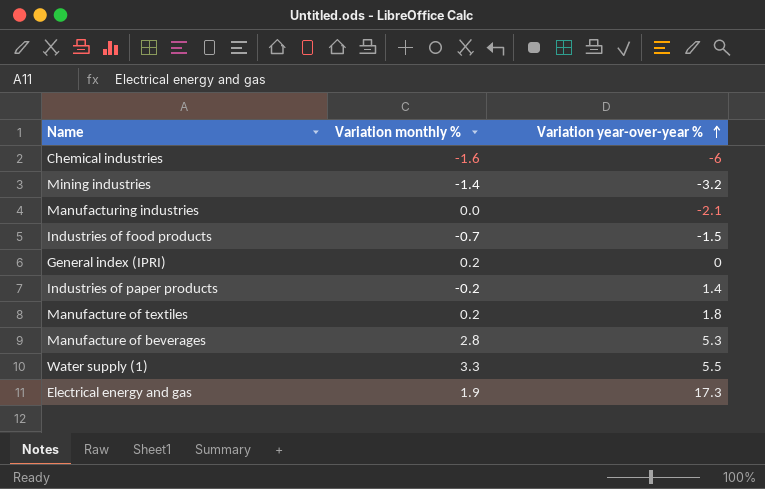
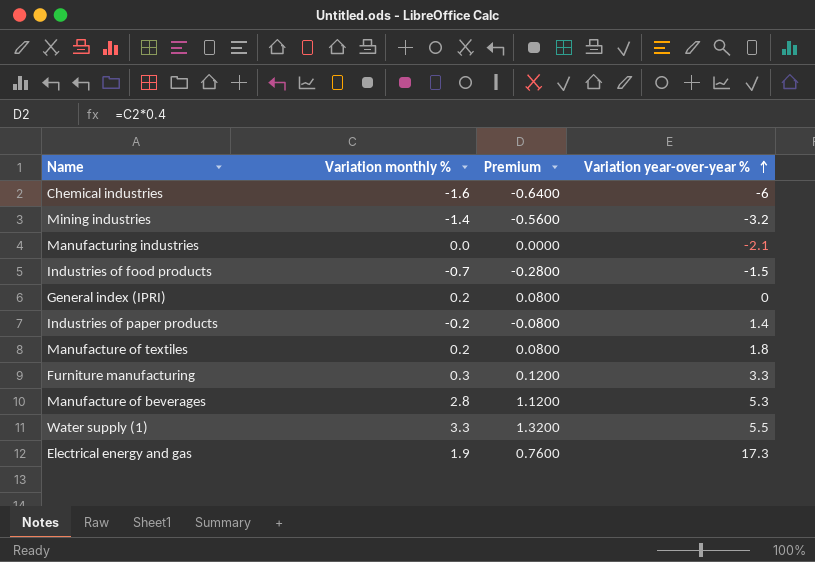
column Premium | formula: none -> [Variation monthly %] * 0.4
row Furniture manufacturing: none -> 0.3 | 0.1200 | 3.3

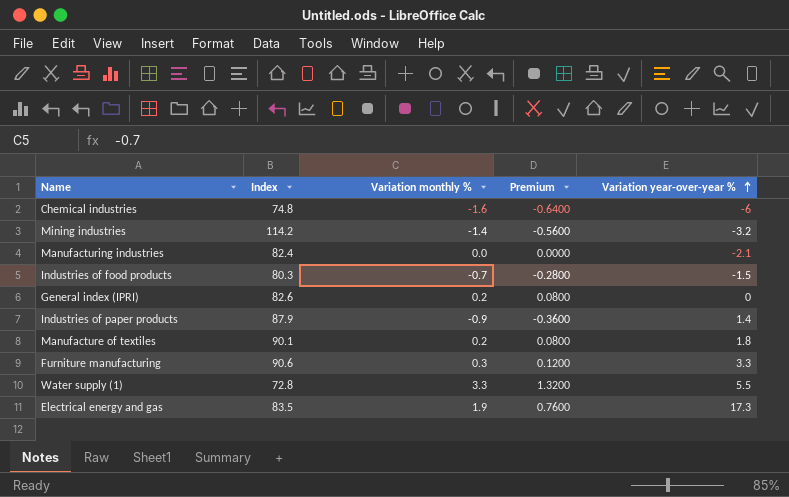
column Index | position: none -> 2
row Manufacture of beverages: 2.8 | 1.1200 | 5.3 -> none
Industries of paper products | Variation monthly %: -0.2 -> -0.9
Industries of paper products | Premium: -0.0800 -> -0.3600

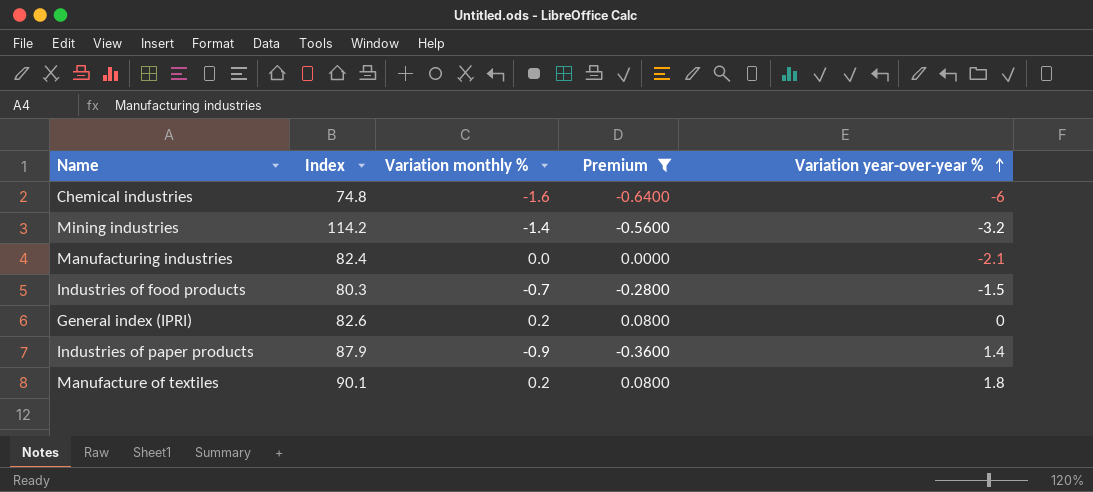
filter: none -> Premium <= 0.0800

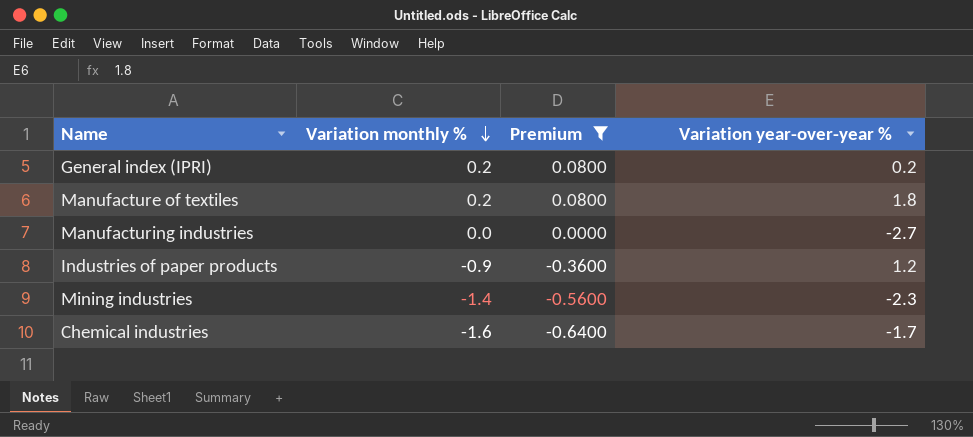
row order: Variation year-over-year % ascending -> Variation monthly % descending
column Index | position: 2 -> none
row Industries of food products: 80.3 | -0.7 | -0.2800 | -1.5 -> none
General index (IPRI) | Variation year-over-year %: 0 -> 0.2
Manufacturing industries | Variation year-over-year %: -2.1 -> -2.7
Industries of paper products | Variation year-over-year %: 1.4 -> 1.2
Mining industries | Variation year-over-year %: -3.2 -> -2.3
Chemical industries | Variation year-over-year %: -6 -> -1.7

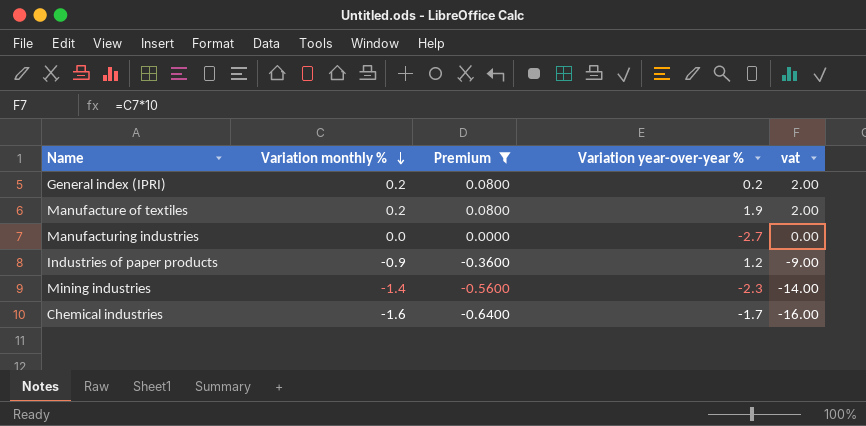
column vat | formula: none -> [Variation monthly %] * 10
Manufacture of textiles | Variation year-over-year %: 1.8 -> 1.9

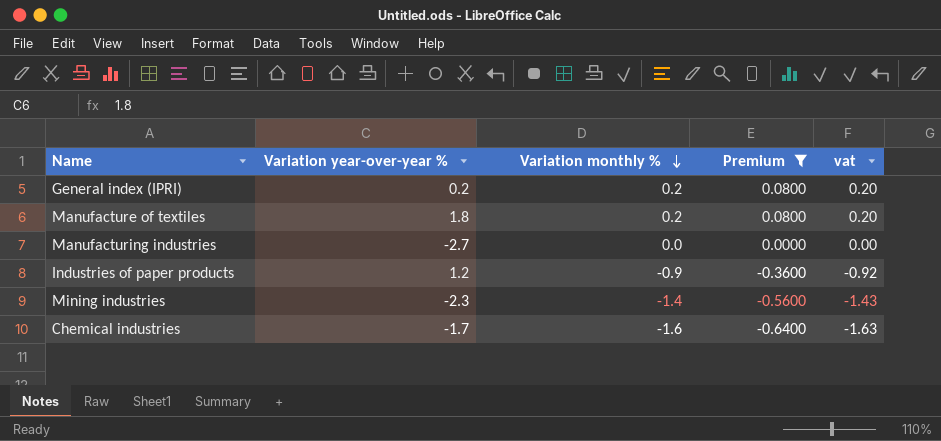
column Variation year-over-year % | position: 4 -> 2
column vat | formula: [Variation monthly %] * 10 -> [Variation monthly %] * 1.02
Manufacture of textiles | Variation year-over-year %: 1.9 -> 1.8

